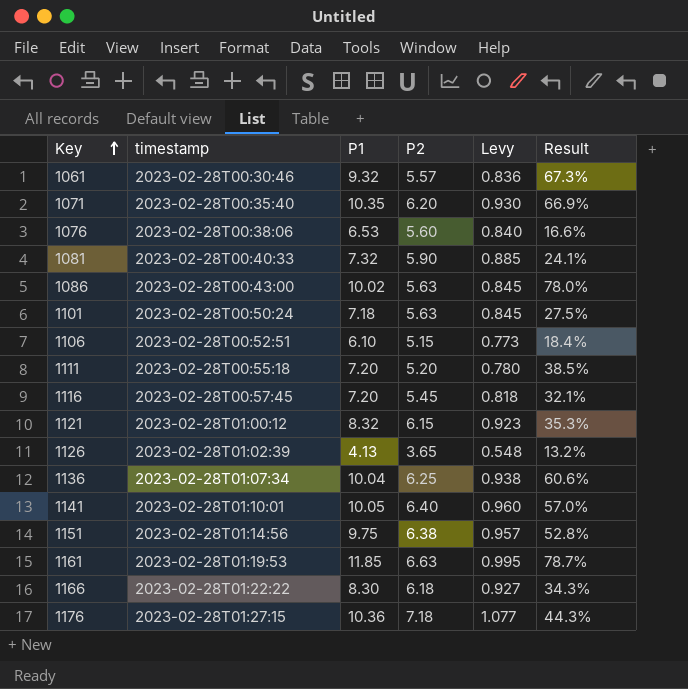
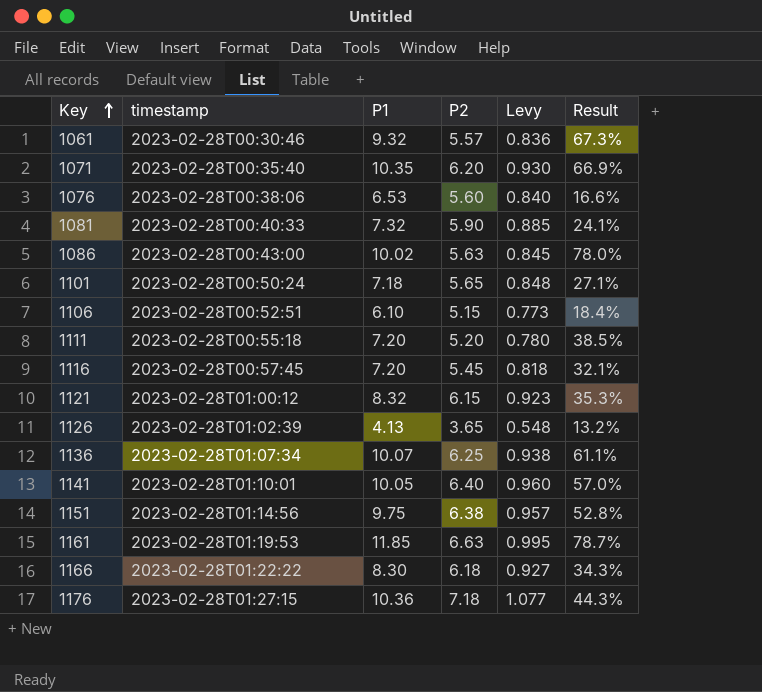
1101 | P2: 5.63 -> 5.65
1101 | Levy: 0.845 -> 0.848
1101 | Result: 27.5% -> 27.1%
1136 | P1: 10.04 -> 10.07
1136 | Result: 60.6% -> 61.1%

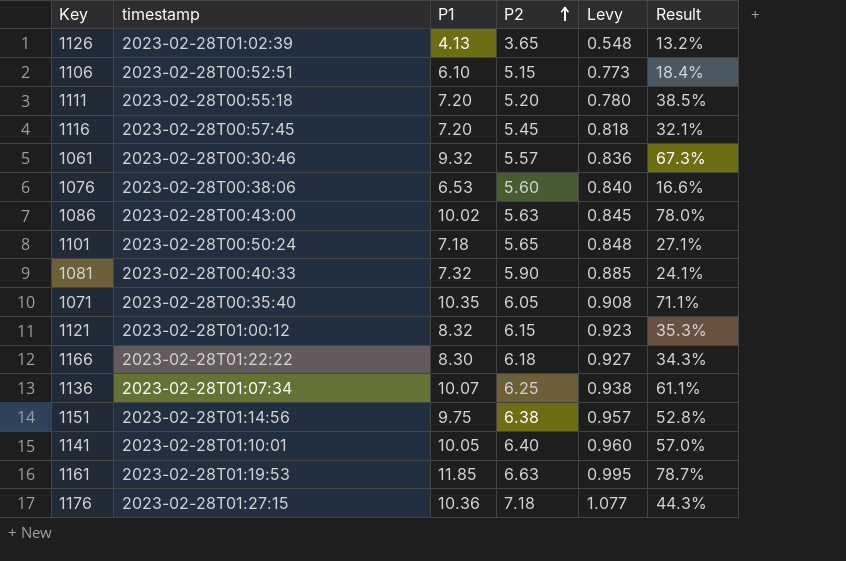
row order: Key ascending -> P2 ascending
1071 | P2: 6.20 -> 6.05
1071 | Levy: 0.930 -> 0.908
1071 | Result: 66.9% -> 71.1%

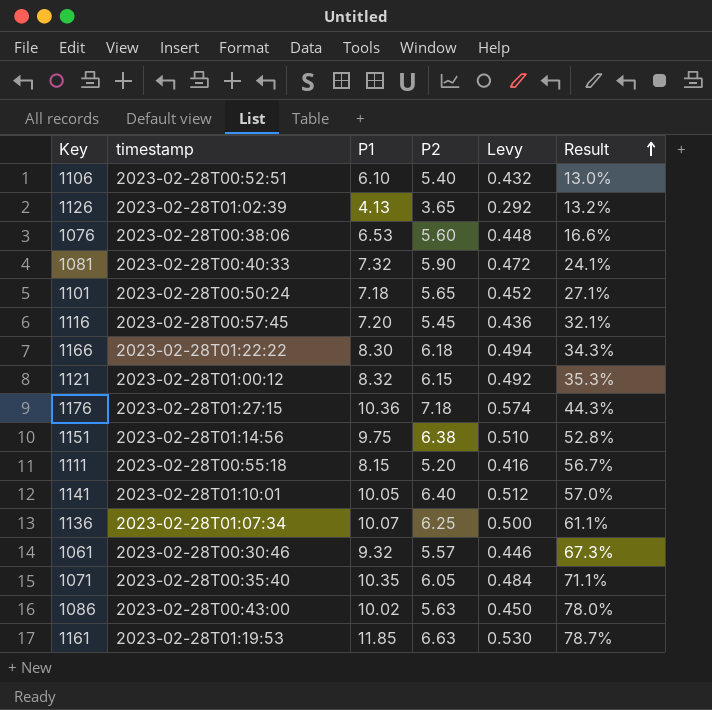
row order: P2 ascending -> Result ascending
column Levy | formula: [P2] * 0.15 -> [P2] * 0.08
1106 | P2: 5.15 -> 5.40
1106 | Result: 18.4% -> 13.0%
1111 | P1: 7.20 -> 8.15
1111 | Result: 38.5% -> 56.7%

